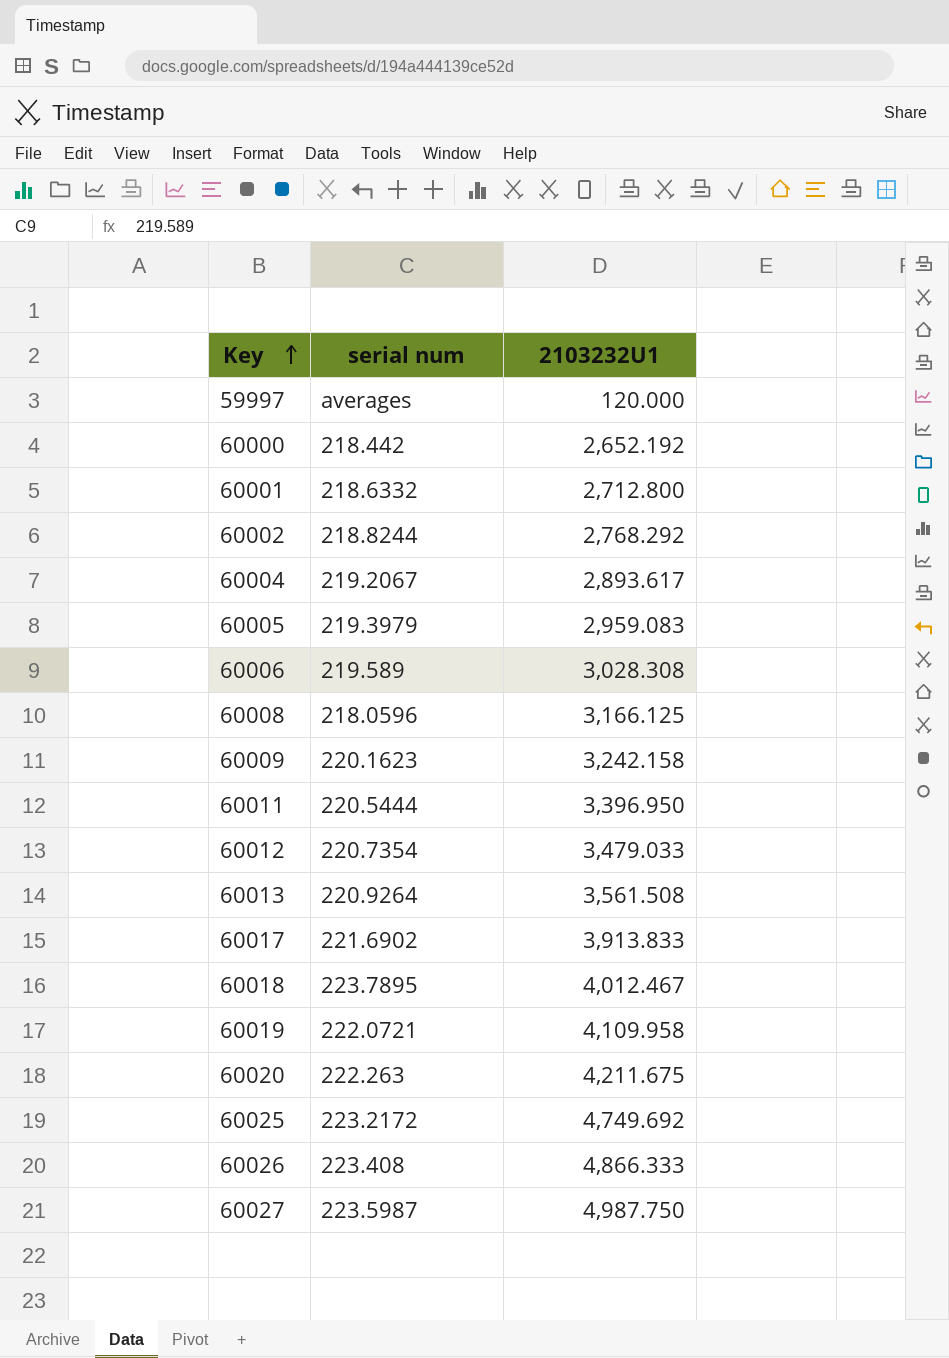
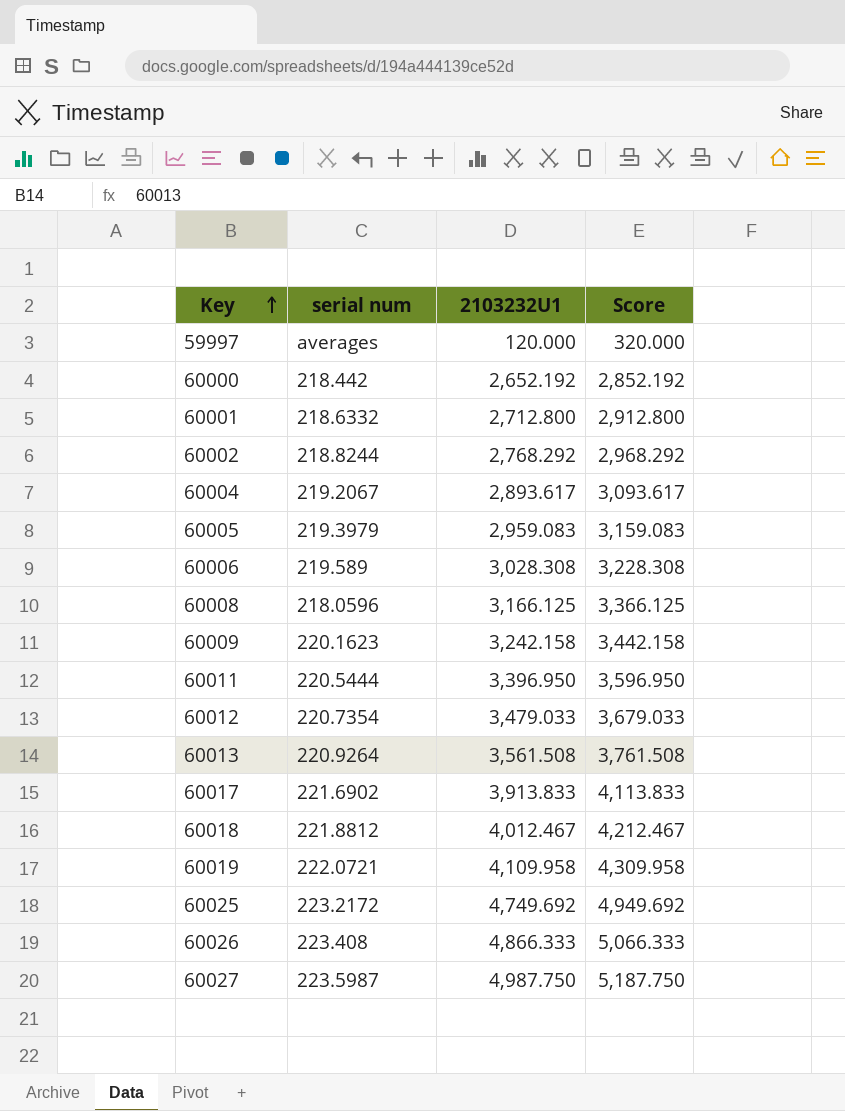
column Score | formula: none -> [2103232U1] + 200
row 60020: 222.263 | 4,211.675 -> none
60018 | serial num: 223.7895 -> 221.8812

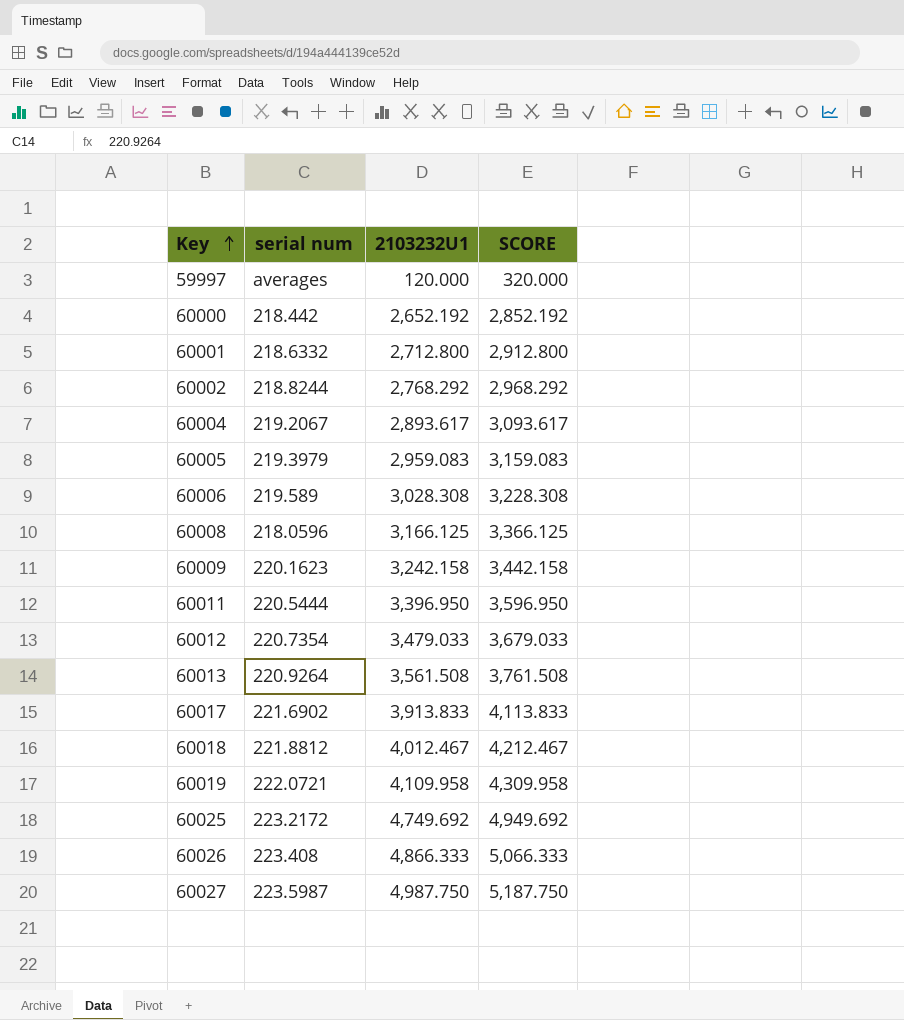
column name: Score -> SCORE

